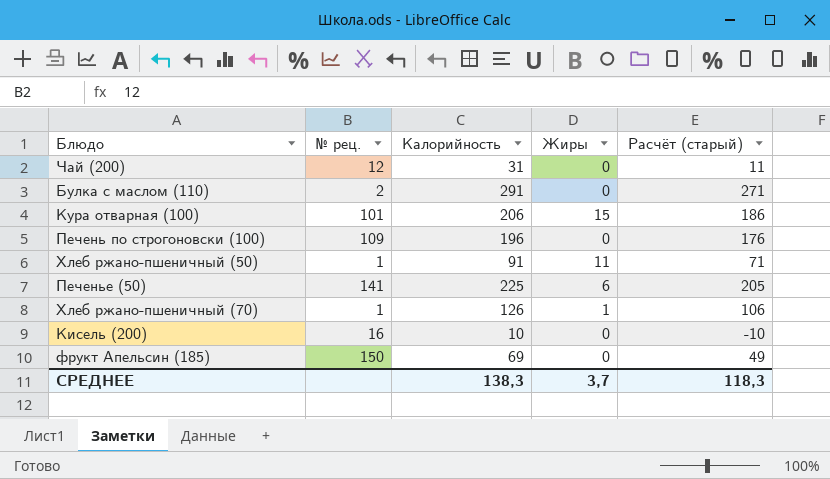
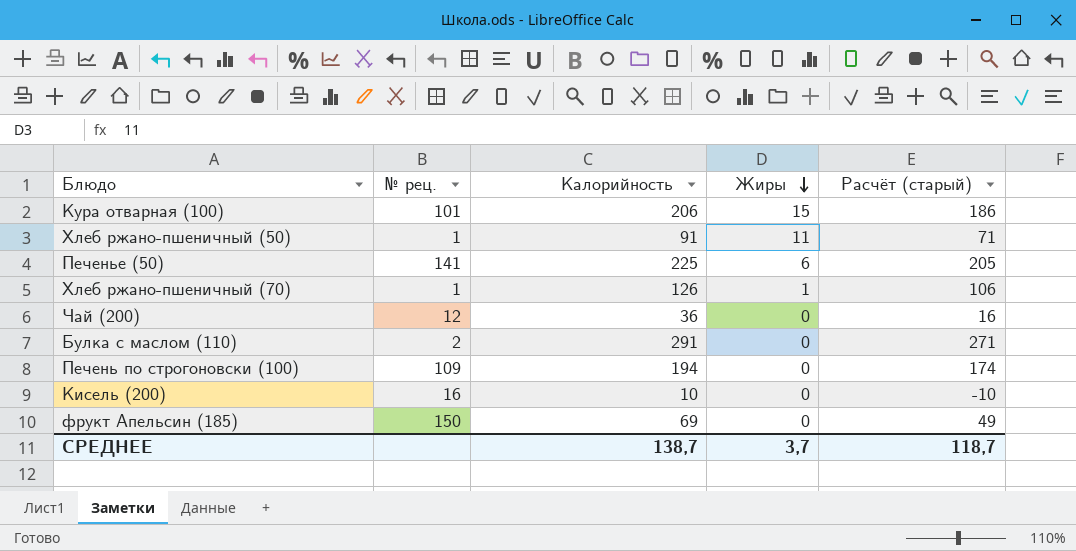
row order: none -> Жиры descending
Чай (200) | Калорийность: 31 -> 36
Чай (200) | Расчёт (старый): 11 -> 16
Печень по строгоновски (100) | Калорийность: 196 -> 194
Печень по строгоновски (100) | Расчёт (старый): 176 -> 174
СРЕДНЕЕ | Калорийность: 138,3 -> 138,7
СРЕДНЕЕ | Расчёт (старый): 118,3 -> 118,7

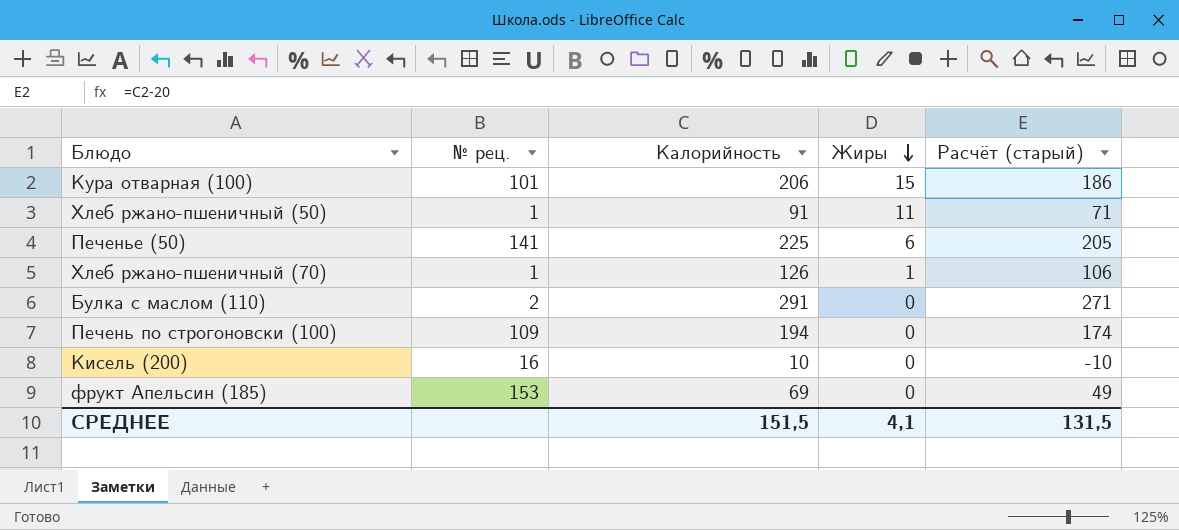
row Чай (200): 12 | 36 | 0 | 16 -> none
фрукт Апельсин (185) | № рец.: 150 -> 153
СРЕДНЕЕ | Калорийность: 138,7 -> 151,5
СРЕДНЕЕ | Жиры: 3,7 -> 4,1
СРЕДНЕЕ | Расчёт (старый): 118,7 -> 131,5

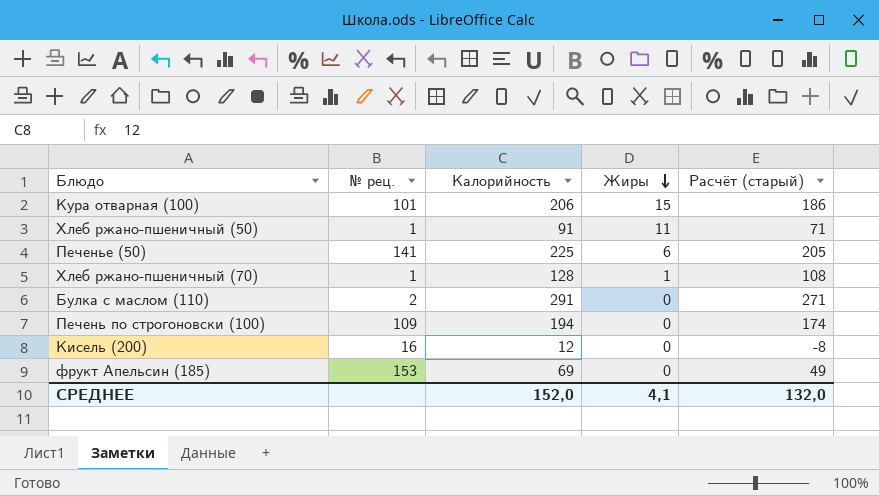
Хлеб ржано-пшеничный (70) | Калорийность: 126 -> 128
Хлеб ржано-пшеничный (70) | Расчёт (старый): 106 -> 108
Кисель (200) | Калорийность: 10 -> 12
Кисель (200) | Расчёт (старый): -10 -> -8
СРЕДНЕЕ | Калорийность: 151,5 -> 152,0
СРЕДНЕЕ | Расчёт (старый): 131,5 -> 132,0

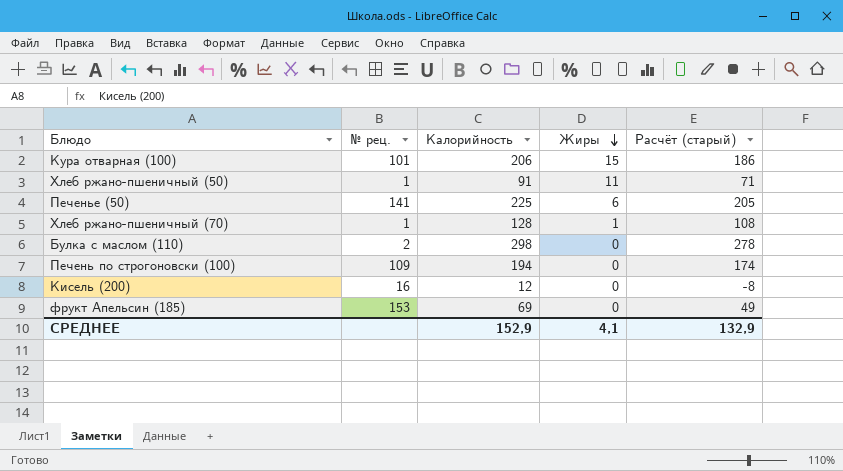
Булка с маслом (110) | Калорийность: 291 -> 298
Булка с маслом (110) | Расчёт (старый): 271 -> 278
СРЕДНЕЕ | Калорийность: 152,0 -> 152,9
СРЕДНЕЕ | Расчёт (старый): 132,0 -> 132,9

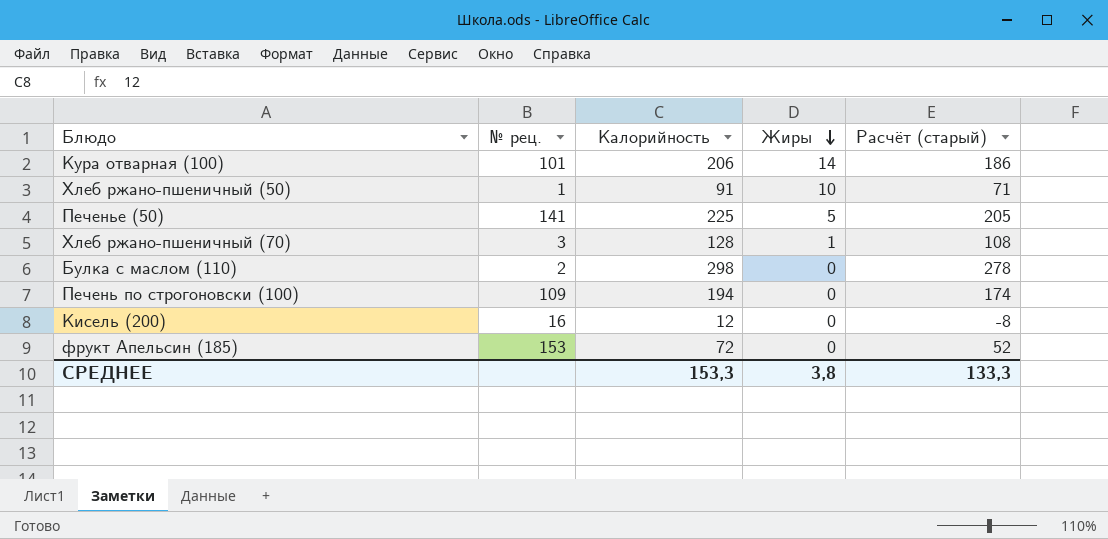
Кура отварная (100) | Жиры: 15 -> 14
Хлеб ржано-пшеничный (50) | Жиры: 11 -> 10
Печенье (50) | Жиры: 6 -> 5
Хлеб ржано-пшеничный (70) | № рец.: 1 -> 3
фрукт Апельсин (185) | Калорийность: 69 -> 72
фрукт Апельсин (185) | Расчёт (старый): 49 -> 52
СРЕДНЕЕ | Калорийность: 152,9 -> 153,3
СРЕДНЕЕ | Жиры: 4,1 -> 3,8
СРЕДНЕЕ | Расчёт (старый): 132,9 -> 133,3

